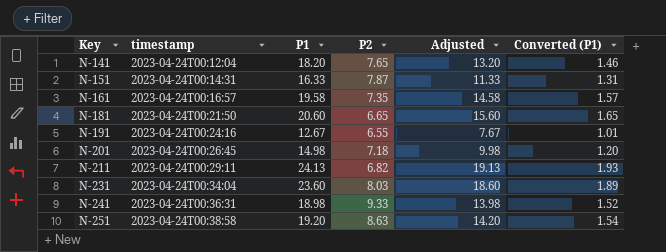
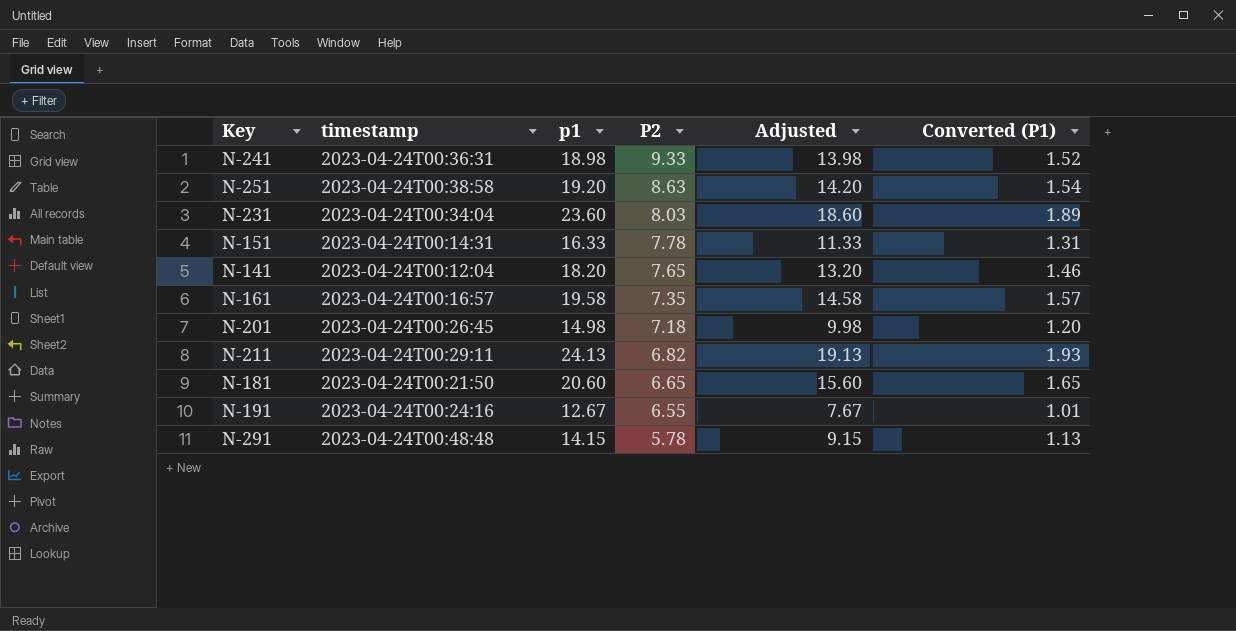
row order: Key ascending -> P2 descending
column name: P1 -> p1
N-151 | P2: 7.87 -> 7.78
row N-291: none -> 2023-04-24T00:48:48 | 14.15 | 5.78 | 9.15 | 1.13

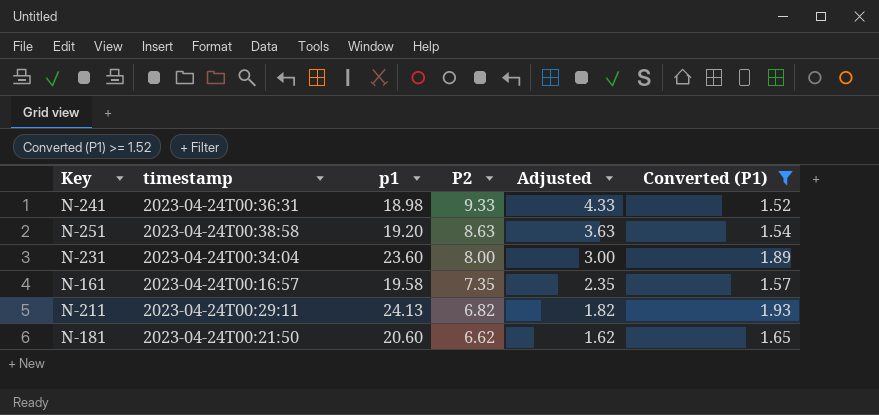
filter: none -> Converted (P1) >= 1.52
column Adjusted | formula: [p1] - 5 -> [P2] - 5
N-231 | P2: 8.03 -> 8.00
N-181 | P2: 6.65 -> 6.62

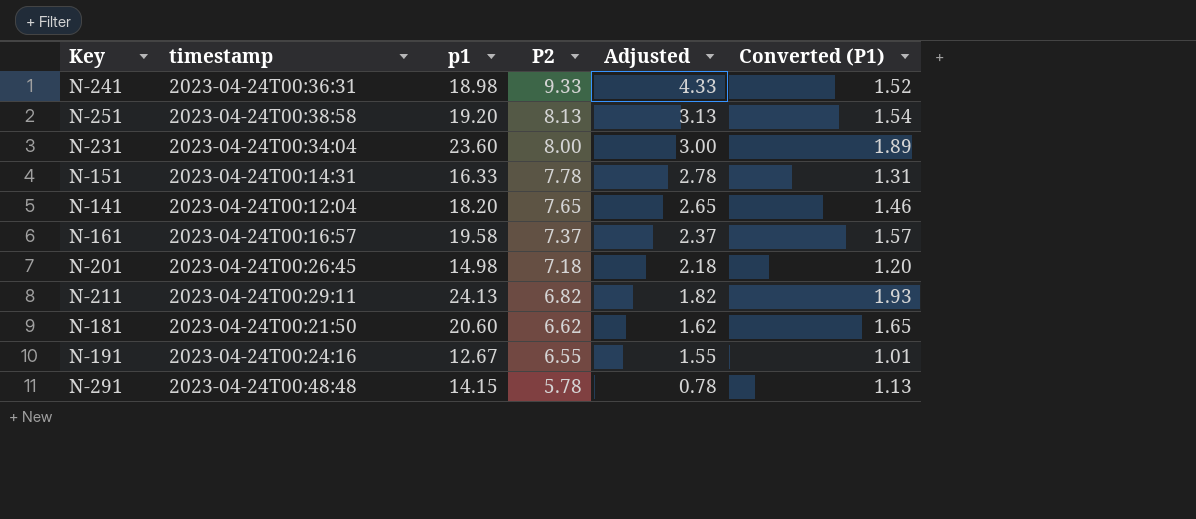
filter: Converted (P1) >= 1.52 -> none
N-251 | P2: 8.63 -> 8.13
N-251 | Adjusted: 3.63 -> 3.13
N-161 | P2: 7.35 -> 7.37
N-161 | Adjusted: 2.35 -> 2.37

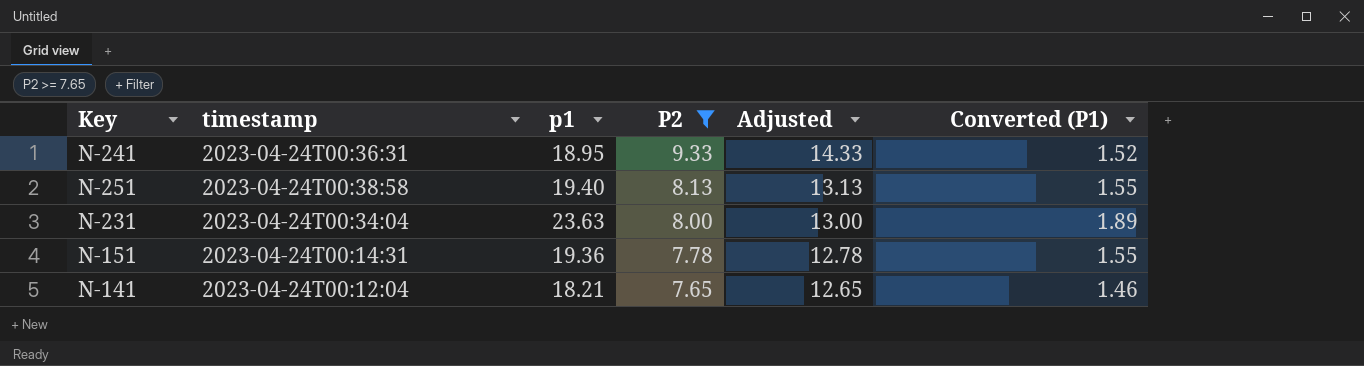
filter: none -> P2 >= 7.65
column Adjusted | formula: [P2] - 5 -> [P2] + 5
N-241 | p1: 18.98 -> 18.95
N-251 | p1: 19.20 -> 19.40
N-251 | Converted (P1): 1.54 -> 1.55
N-231 | p1: 23.60 -> 23.63
N-151 | p1: 16.33 -> 19.36
N-151 | Converted (P1): 1.31 -> 1.55
N-141 | p1: 18.20 -> 18.21

